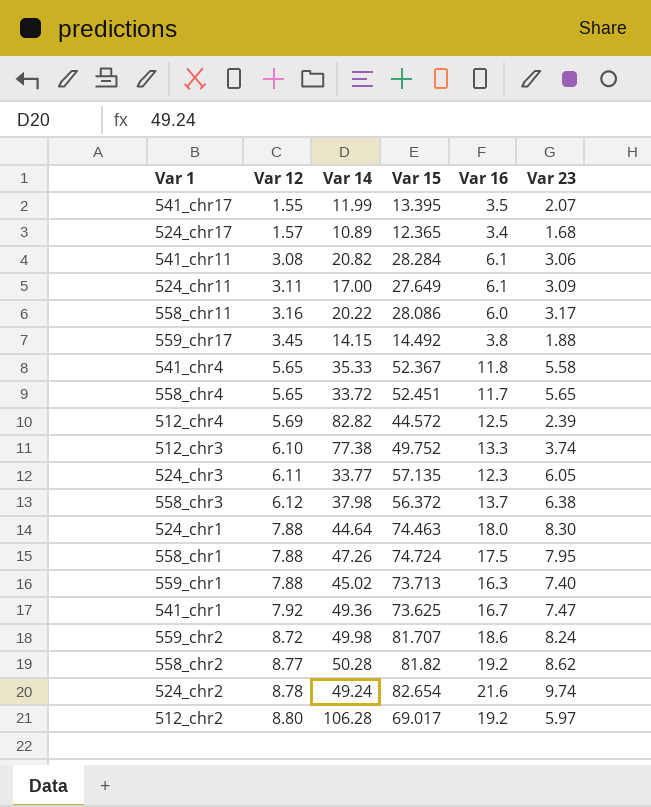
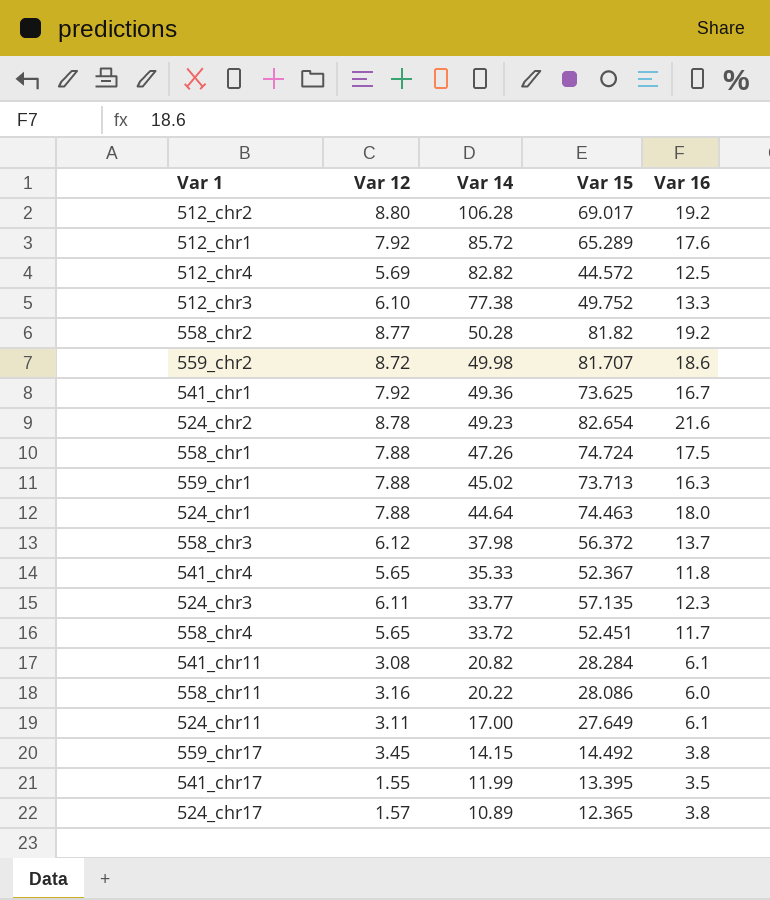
row order: Var 12 ascending -> Var 14 descending
column Var 23 | position: 6 -> none
row 512_chr1: none -> 7.92 | 85.72 | 65.289 | 17.6
524_chr2 | Var 14: 49.24 -> 49.23
524_chr17 | Var 16: 3.4 -> 3.8

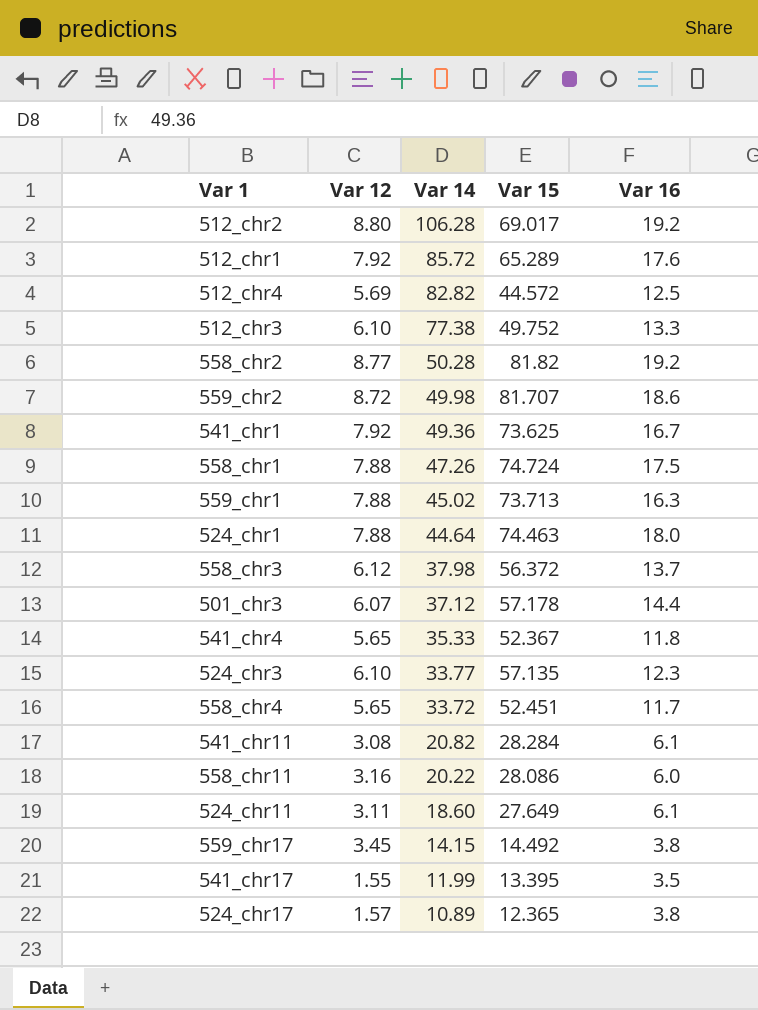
row 524_chr2: 8.78 | 49.23 | 82.654 | 21.6 -> none
row 501_chr3: none -> 6.07 | 37.12 | 57.178 | 14.4
524_chr3 | Var 12: 6.11 -> 6.10
524_chr11 | Var 14: 17.00 -> 18.60

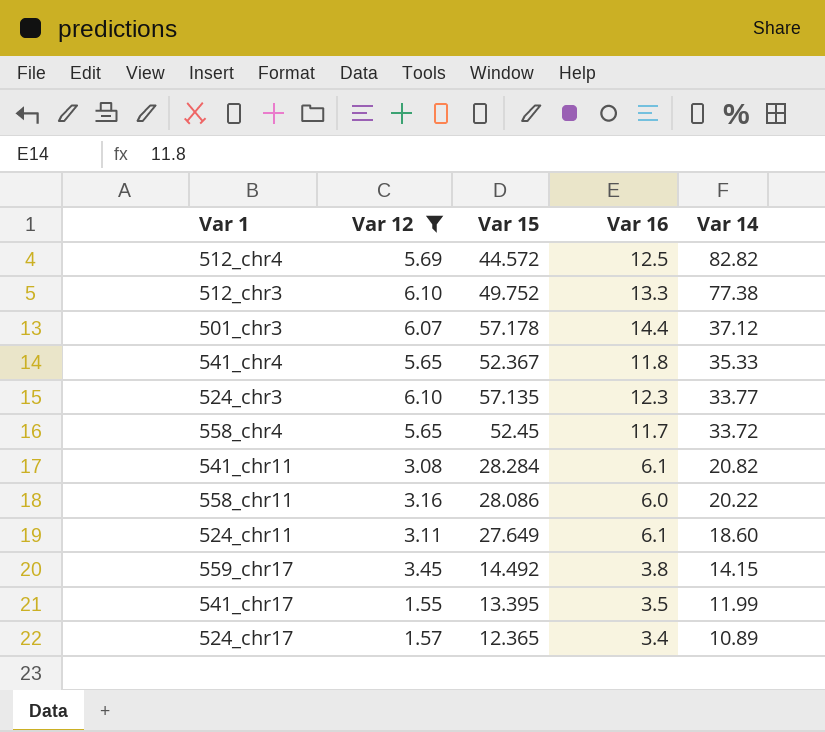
filter: none -> Var 12 <= 6.10
column Var 14 | position: 3 -> 5
558_chr4 | Var 15: 52.451 -> 52.45
524_chr17 | Var 16: 3.8 -> 3.4

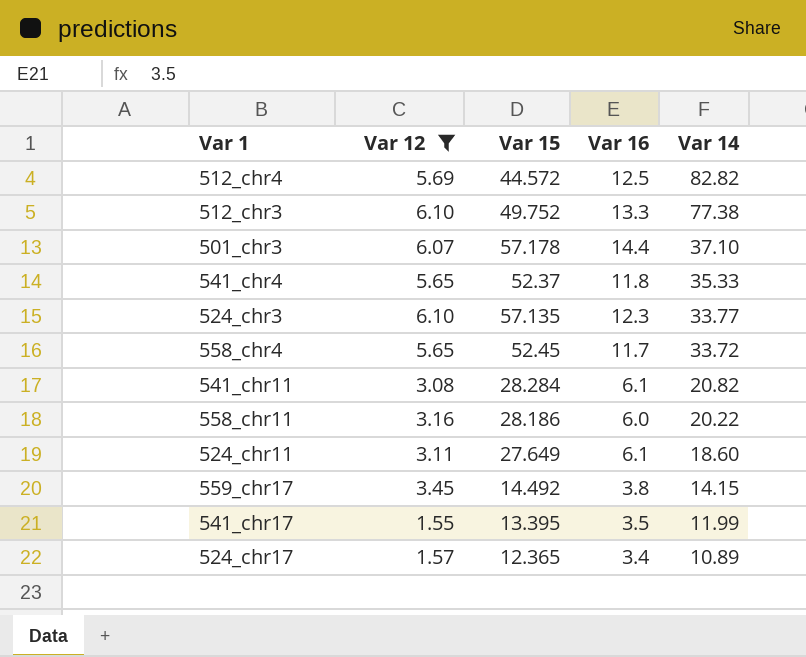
501_chr3 | Var 14: 37.12 -> 37.10
541_chr4 | Var 15: 52.367 -> 52.37
558_chr11 | Var 15: 28.086 -> 28.186

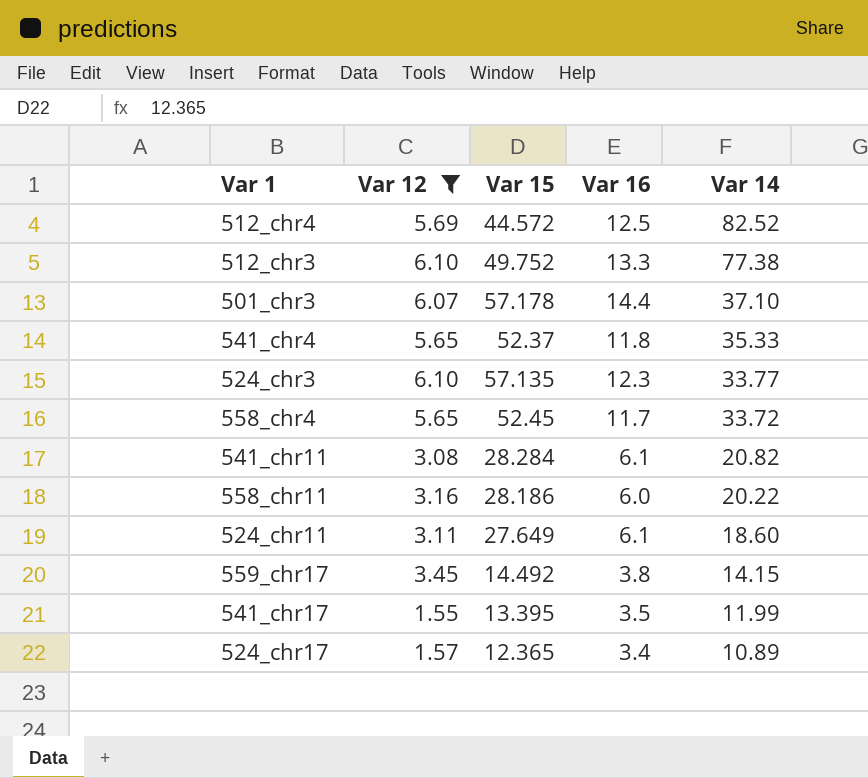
512_chr4 | Var 14: 82.82 -> 82.52

